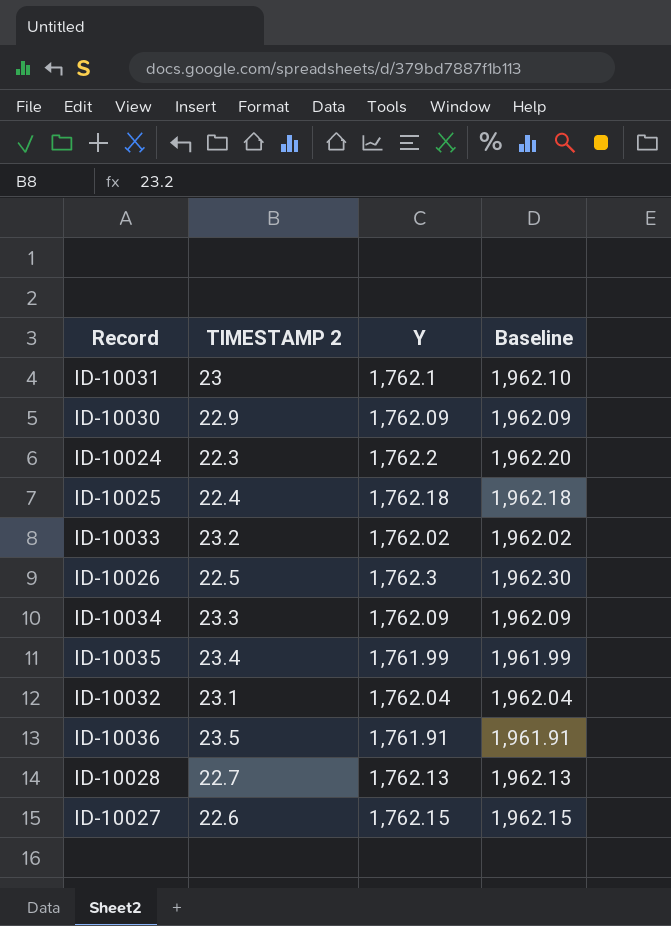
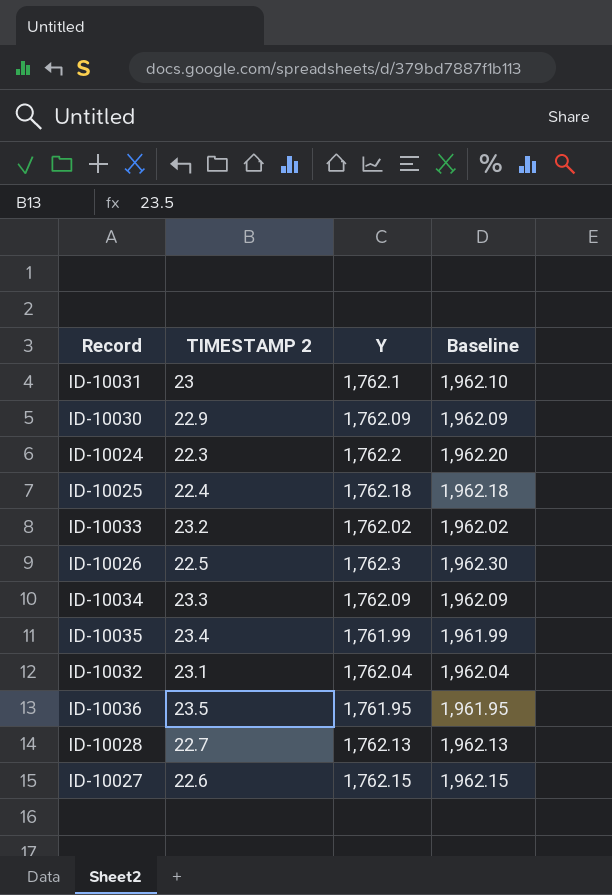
ID-10036 | Y: 1,761.91 -> 1,761.95
ID-10036 | Baseline: 1,961.91 -> 1,961.95

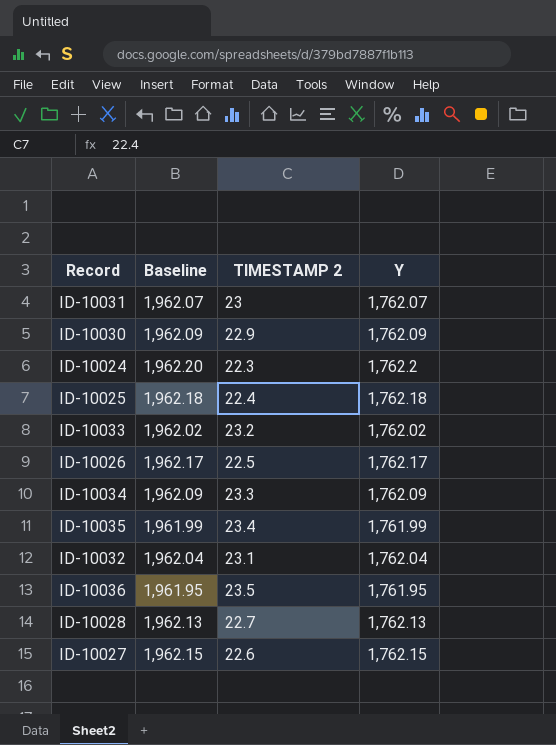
column Baseline | position: 4 -> 2
ID-10031 | Baseline: 1,962.10 -> 1,962.07
ID-10031 | Y: 1,762.1 -> 1,762.07
ID-10026 | Baseline: 1,962.30 -> 1,962.17
ID-10026 | Y: 1,762.3 -> 1,762.17

